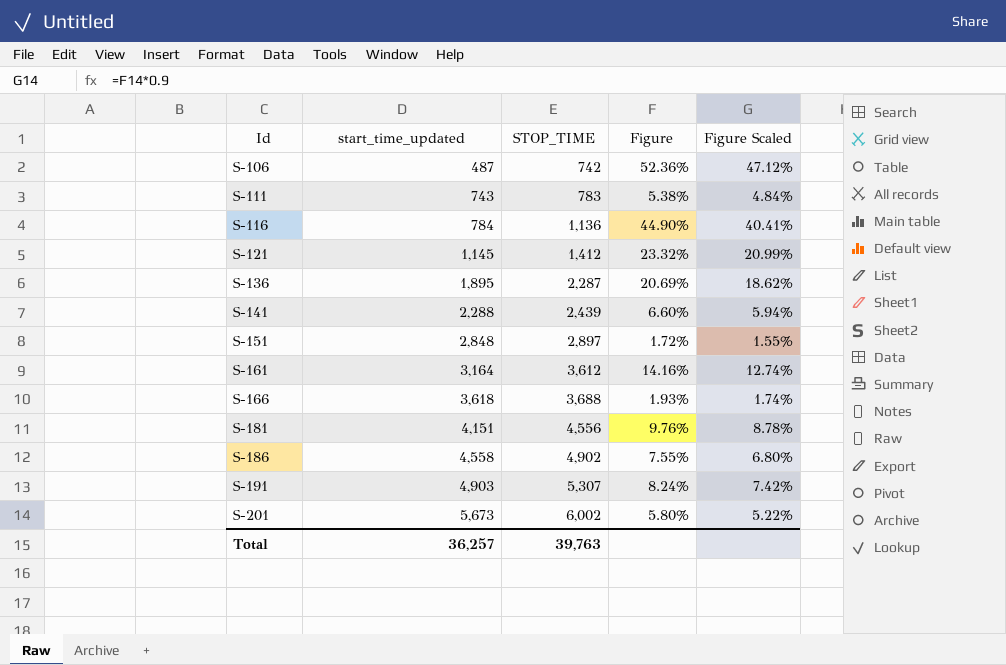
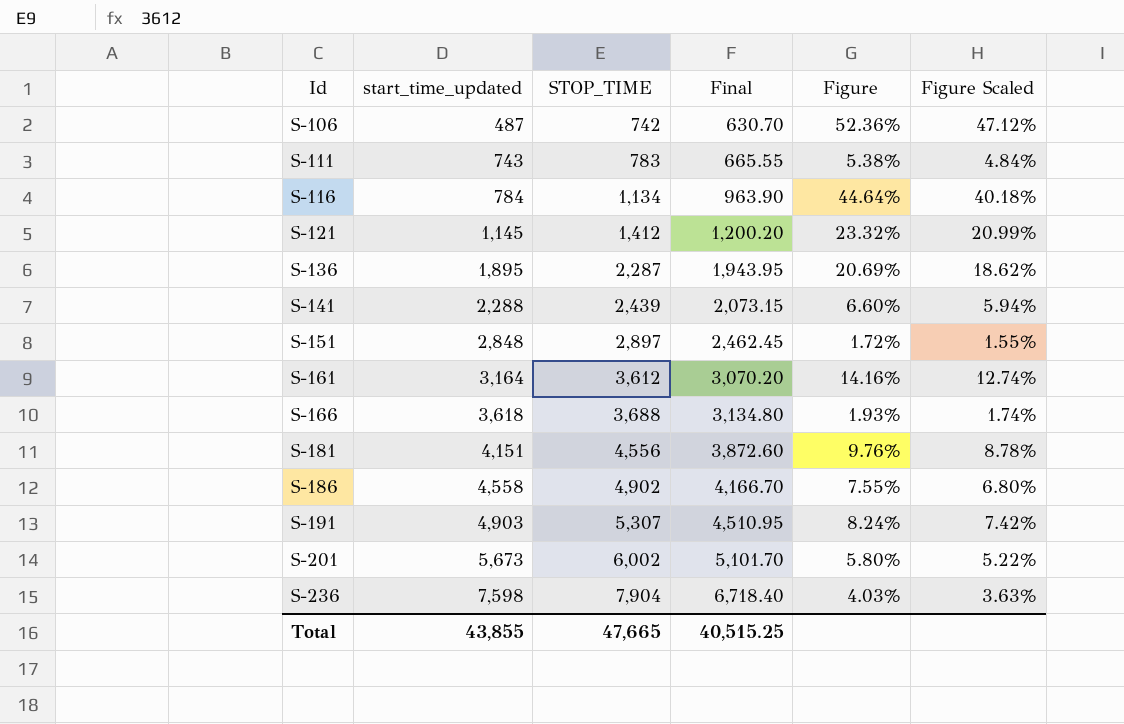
column Final | formula: none -> [STOP_TIME] * 0.85
S-116 | STOP_TIME: 1,136 -> 1,134
S-116 | Figure: 44.90% -> 44.64%
S-116 | Figure Scaled: 40.41% -> 40.18%
row S-236: none -> 7,598 | 7,904 | 6,718.40 | 4.03% | 3.63%
Total | start_time_updated: 36,257 -> 43,855
Total | STOP_TIME: 39,763 -> 47,665

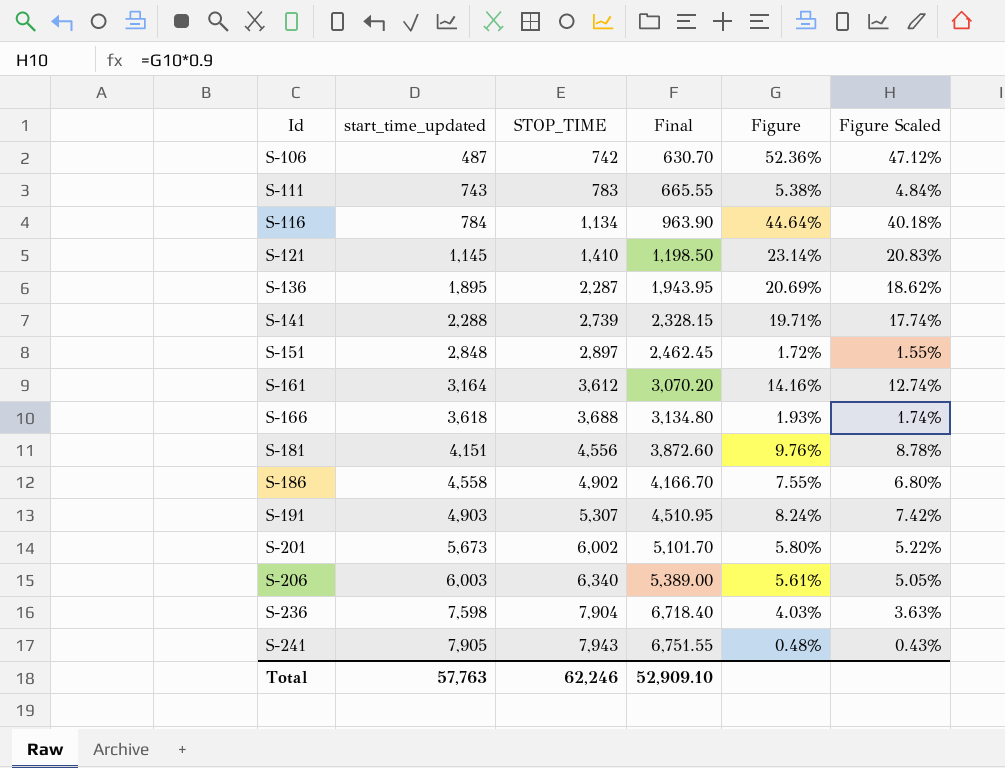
S-121 | STOP_TIME: 1,412 -> 1,410
S-121 | Final: 1,200.20 -> 1,198.50
S-121 | Figure: 23.32% -> 23.14%
S-121 | Figure Scaled: 20.99% -> 20.83%
S-141 | STOP_TIME: 2,439 -> 2,739
S-141 | Final: 2,073.15 -> 2,328.15
S-141 | Figure: 6.60% -> 19.71%
S-141 | Figure Scaled: 5.94% -> 17.74%
row S-206: none -> 6,003 | 6,340 | 5,389.00 | 5.61% | 5.05%
row S-241: none -> 7,905 | 7,943 | 6,751.55 | 0.48% | 0.43%
Total | start_time_updated: 43,855 -> 57,763
Total | STOP_TIME: 47,665 -> 62,246
Total | Final: 40,515.25 -> 52,909.10

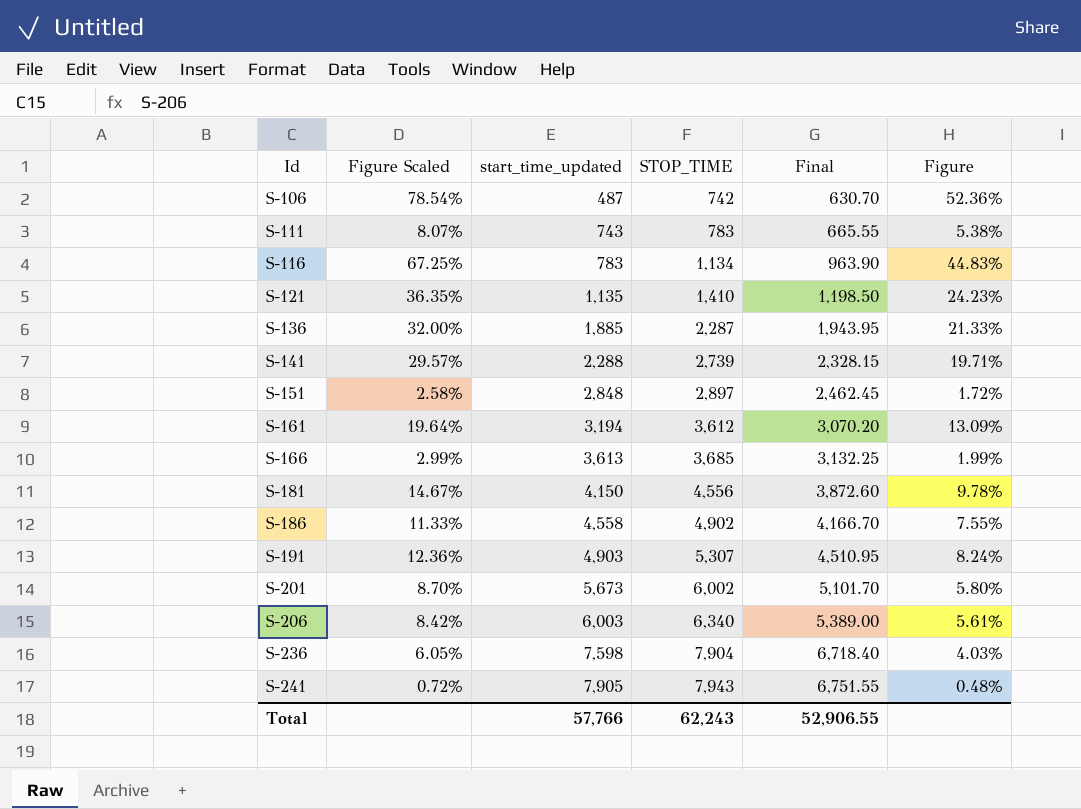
column Figure Scaled | formula: [Figure] * 0.9 -> [Figure] * 1.5
column Figure Scaled | position: 6 -> 2
S-116 | start_time_updated: 784 -> 783
S-116 | Figure: 44.64% -> 44.83%
S-121 | start_time_updated: 1,145 -> 1,135
S-121 | Figure: 23.14% -> 24.23%
S-136 | start_time_updated: 1,895 -> 1,885
S-136 | Figure: 20.69% -> 21.33%
S-161 | start_time_updated: 3,164 -> 3,194
S-161 | Figure: 14.16% -> 13.09%
S-166 | start_time_updated: 3,618 -> 3,613
S-166 | STOP_TIME: 3,688 -> 3,685
S-166 | Final: 3,134.80 -> 3,132.25
S-166 | Figure: 1.93% -> 1.99%
S-181 | start_time_updated: 4,151 -> 4,150
S-181 | Figure: 9.76% -> 9.78%
Total | start_time_updated: 57,763 -> 57,766
Total | STOP_TIME: 62,246 -> 62,243
Total | Final: 52,909.10 -> 52,906.55

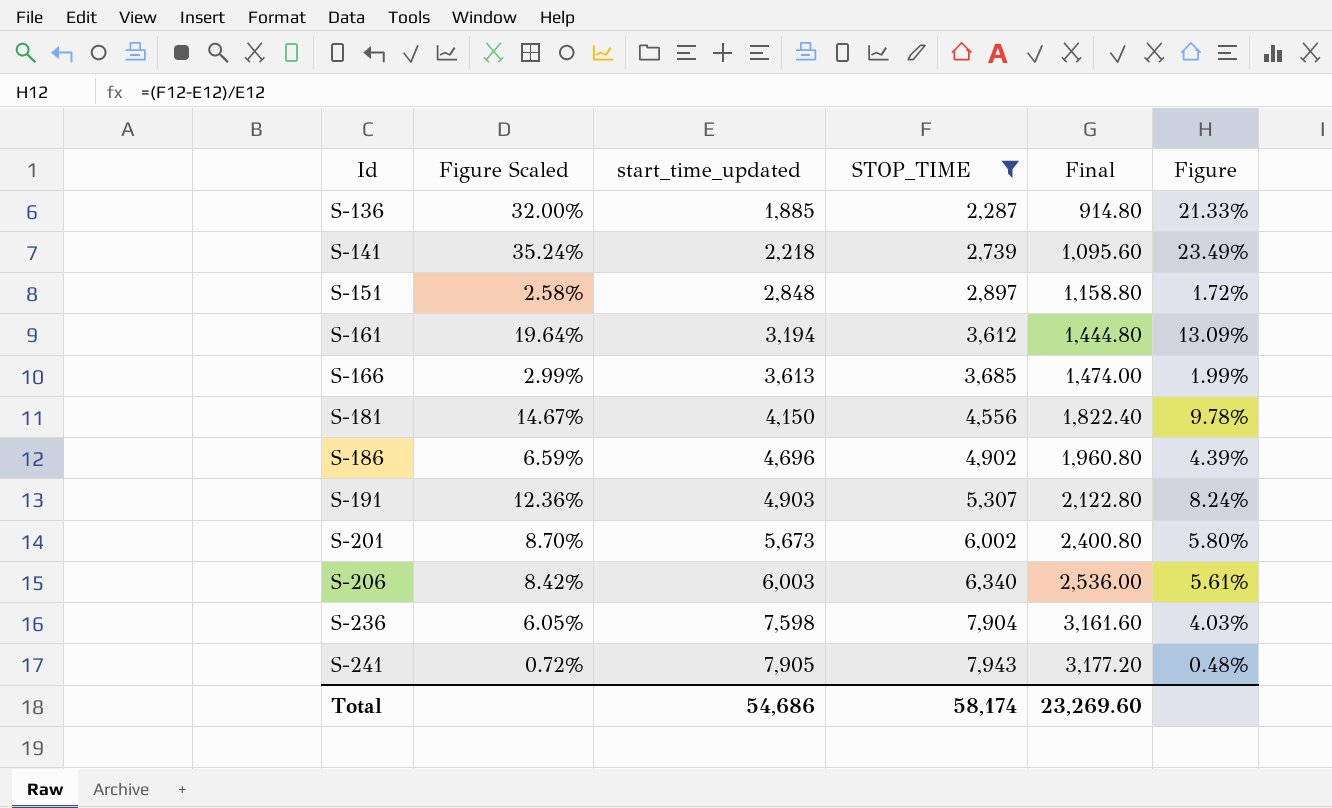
filter: none -> STOP_TIME >= 2,287
column Final | formula: [STOP_TIME] * 0.85 -> [STOP_TIME] * 0.4
S-141 | Figure Scaled: 29.57% -> 35.24%
S-141 | start_time_updated: 2,288 -> 2,218
S-141 | Figure: 19.71% -> 23.49%
S-186 | Figure Scaled: 11.33% -> 6.59%
S-186 | start_time_updated: 4,558 -> 4,696
S-186 | Figure: 7.55% -> 4.39%
Total | start_time_updated: 57,766 -> 54,686
Total | STOP_TIME: 62,243 -> 58,174
Total | Final: 52,906.55 -> 23,269.60

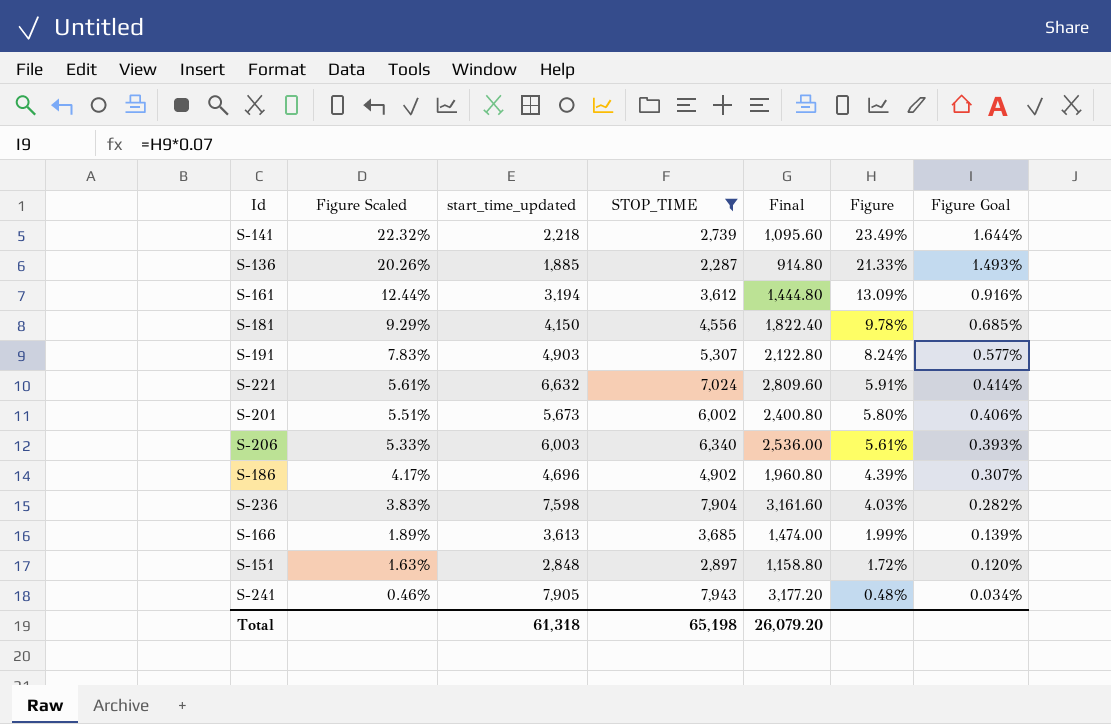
row order: Id ascending -> Figure Scaled descending
column Figure Scaled | formula: [Figure] * 1.5 -> [Figure] * 0.95
column Figure Goal | formula: none -> [Figure] * 0.07
row S-221: none -> 5.61% | 6,632 | 7,024 | 2,809.60 | 5.91% | 0.414%
Total | start_time_updated: 54,686 -> 61,318
Total | STOP_TIME: 58,174 -> 65,198
Total | Final: 23,269.60 -> 26,079.20

